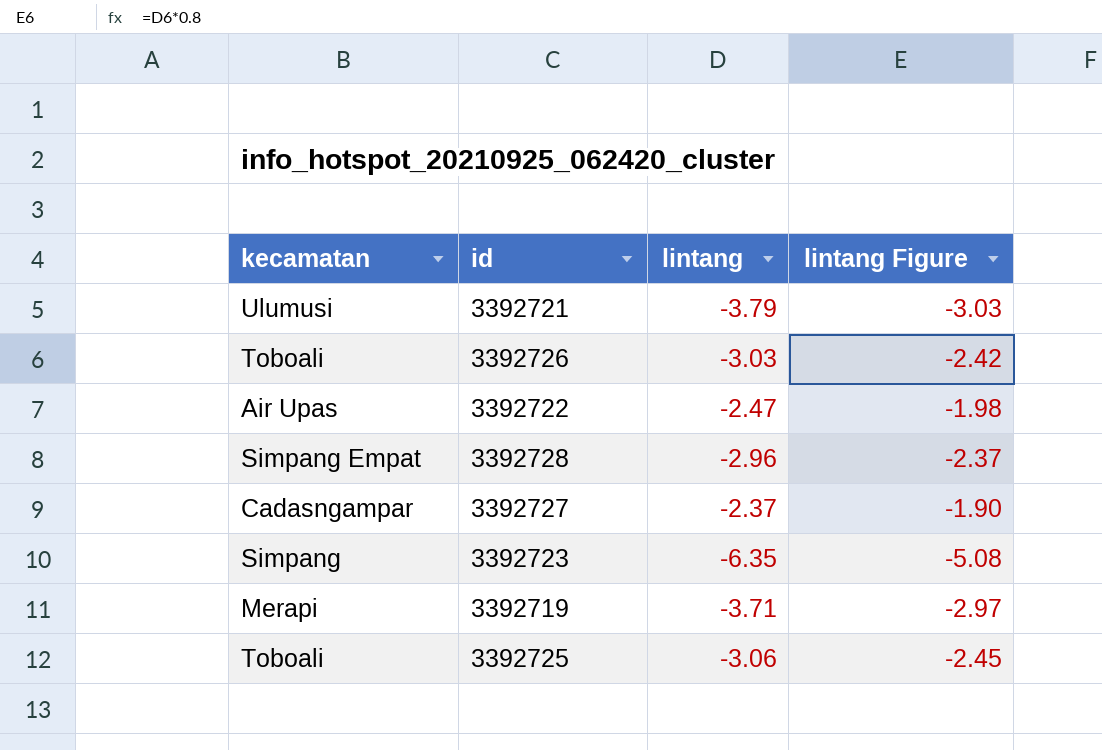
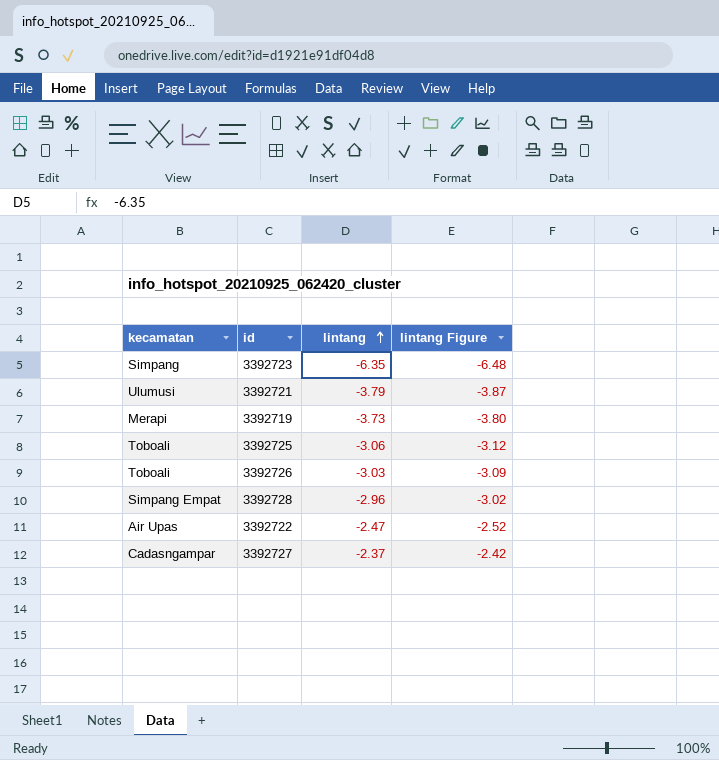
row order: none -> lintang ascending
column lintang Figure | formula: [lintang] * 0.8 -> [lintang] * 1.02
3392719 | lintang: -3.71 -> -3.73

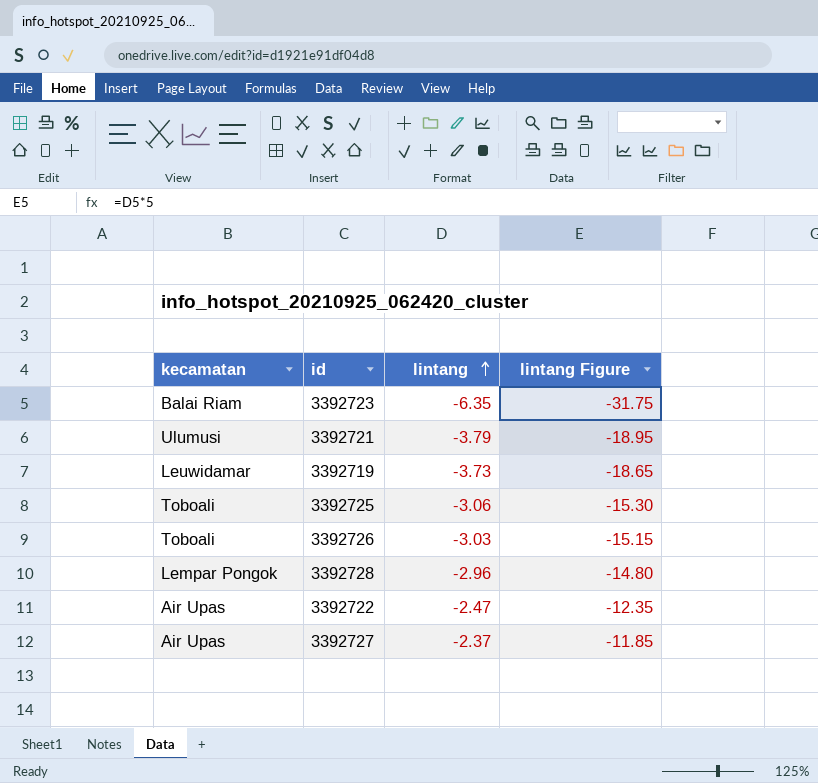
column lintang Figure | formula: [lintang] * 1.02 -> [lintang] * 5
3392723 | kecamatan: Simpang -> Balai Riam
3392719 | kecamatan: Merapi -> Leuwidamar
3392728 | kecamatan: Simpang Empat -> Lempar Pongok
3392727 | kecamatan: Cadasngampar -> Air Upas

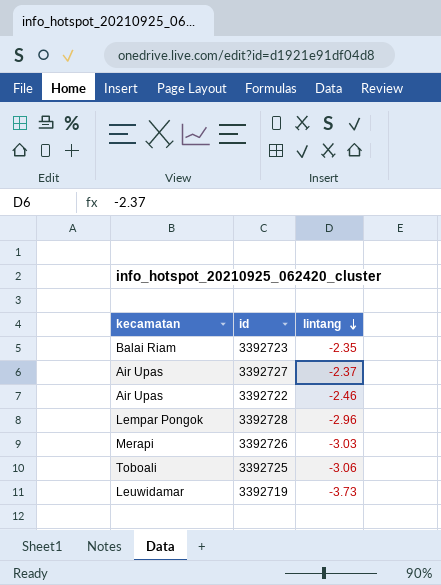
row order: lintang ascending -> lintang descending
column lintang Figure | formula: [lintang] * 5 -> none
row 3392721: Ulumusi | -3.79 | -18.95 -> none
3392723 | lintang: -6.35 -> -2.35
3392722 | lintang: -2.47 -> -2.46
3392726 | kecamatan: Toboali -> Merapi

